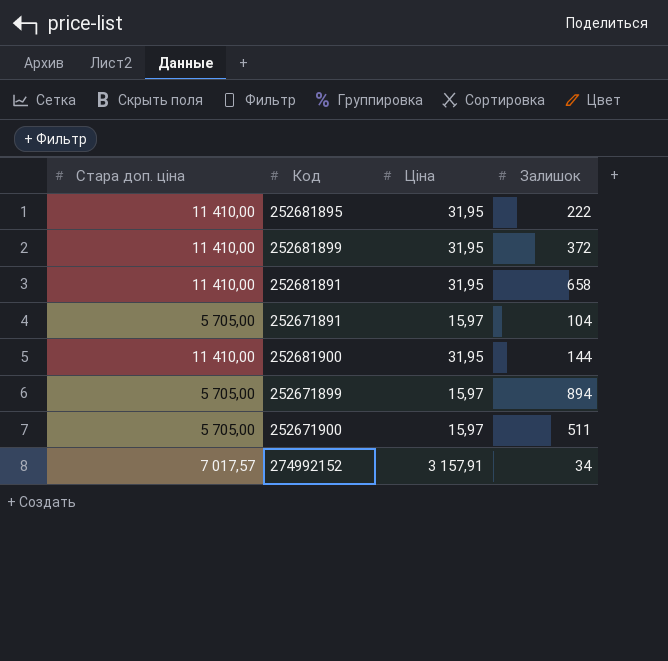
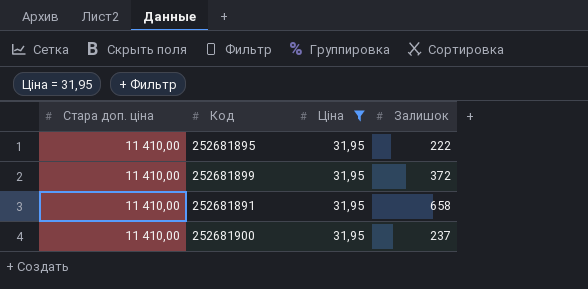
filter: none -> Ціна = 31,95
252681900 | Залишок: 144 -> 237

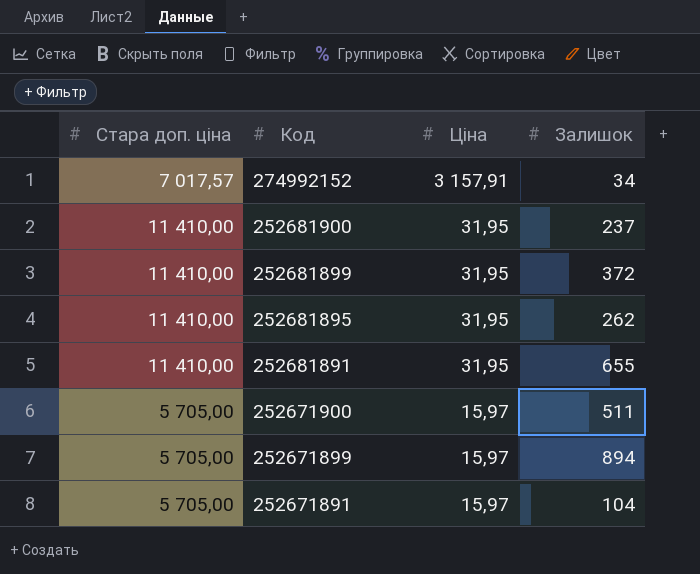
filter: Ціна = 31,95 -> none
row order: none -> Код descending
252681895 | Залишок: 222 -> 262
252681891 | Залишок: 658 -> 655

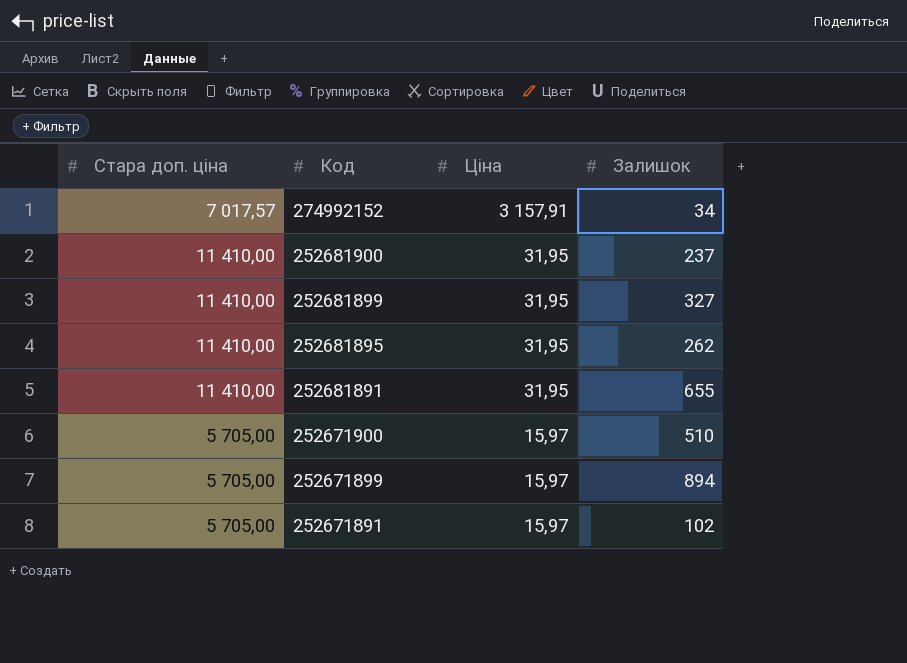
252681899 | Залишок: 372 -> 327
252671900 | Залишок: 511 -> 510
252671891 | Залишок: 104 -> 102

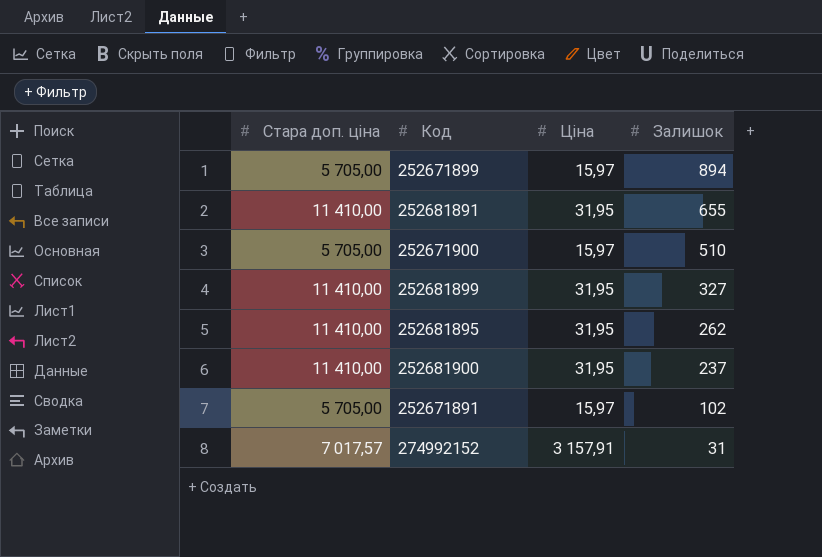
row order: Код descending -> Залишок descending
274992152 | Залишок: 34 -> 31

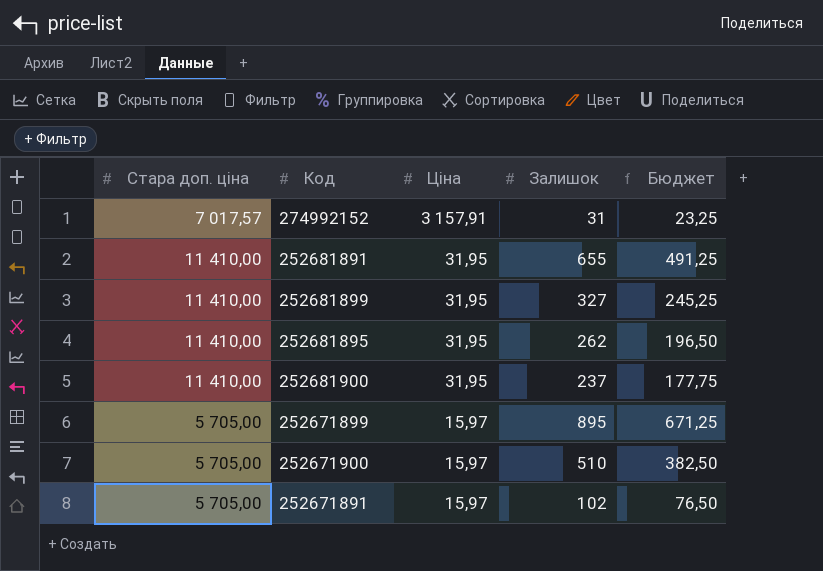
row order: Залишок descending -> Ціна descending
column Бюджет | formula: none -> [Залишок] * 0,75
252671899 | Залишок: 894 -> 895

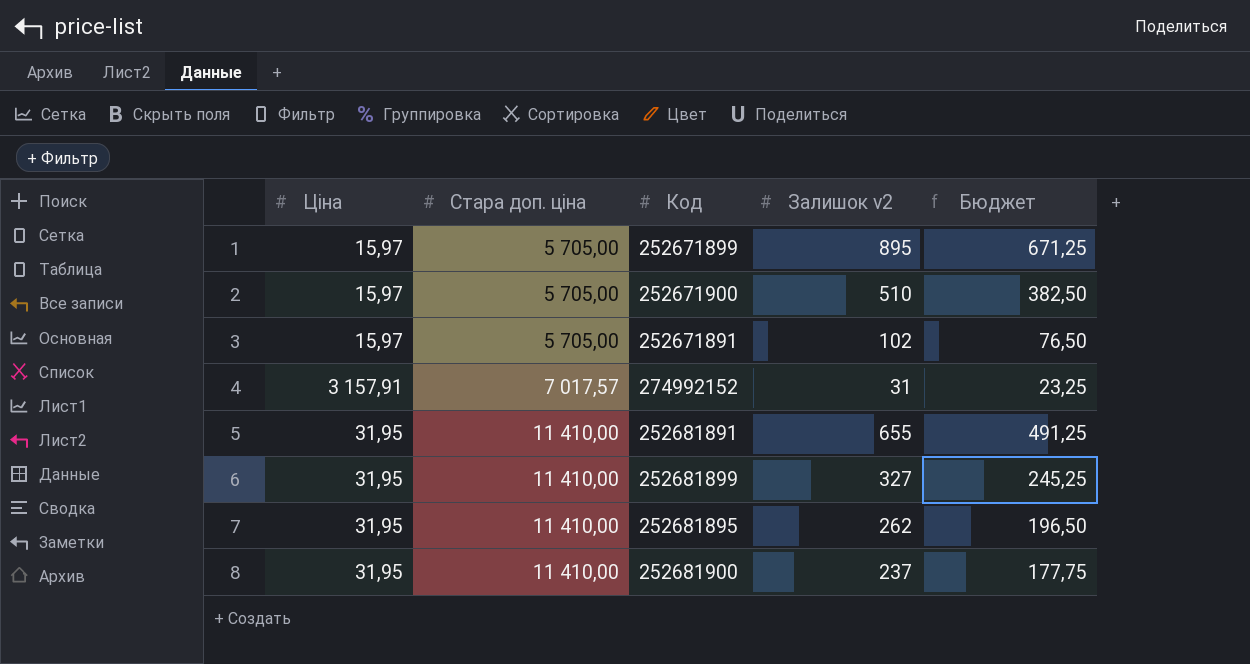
row order: Ціна descending -> Стара доп. ціна ascending
column Ціна | position: 3 -> 1
column name: Залишок -> Залишок v2

